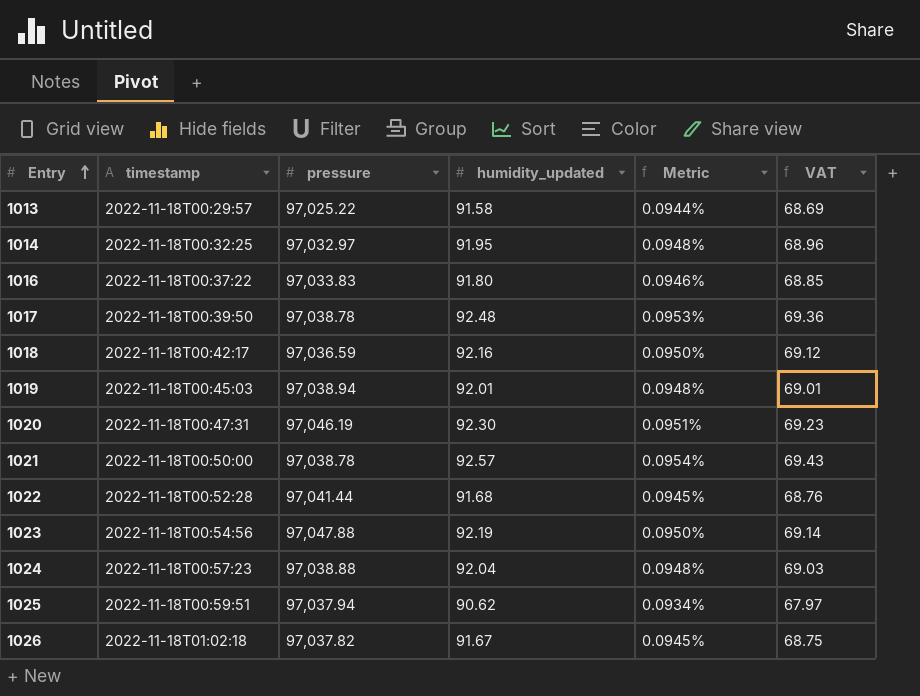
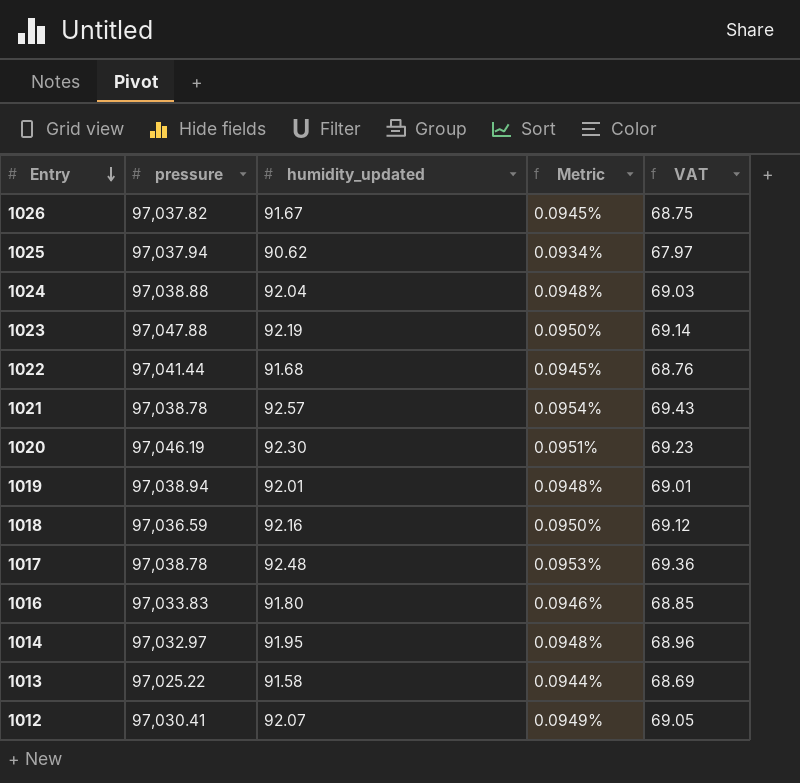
row order: Entry ascending -> Entry descending
column timestamp | position: 2 -> none
row 1012: none -> 97,030.41 | 92.07 | 0.0949% | 69.05

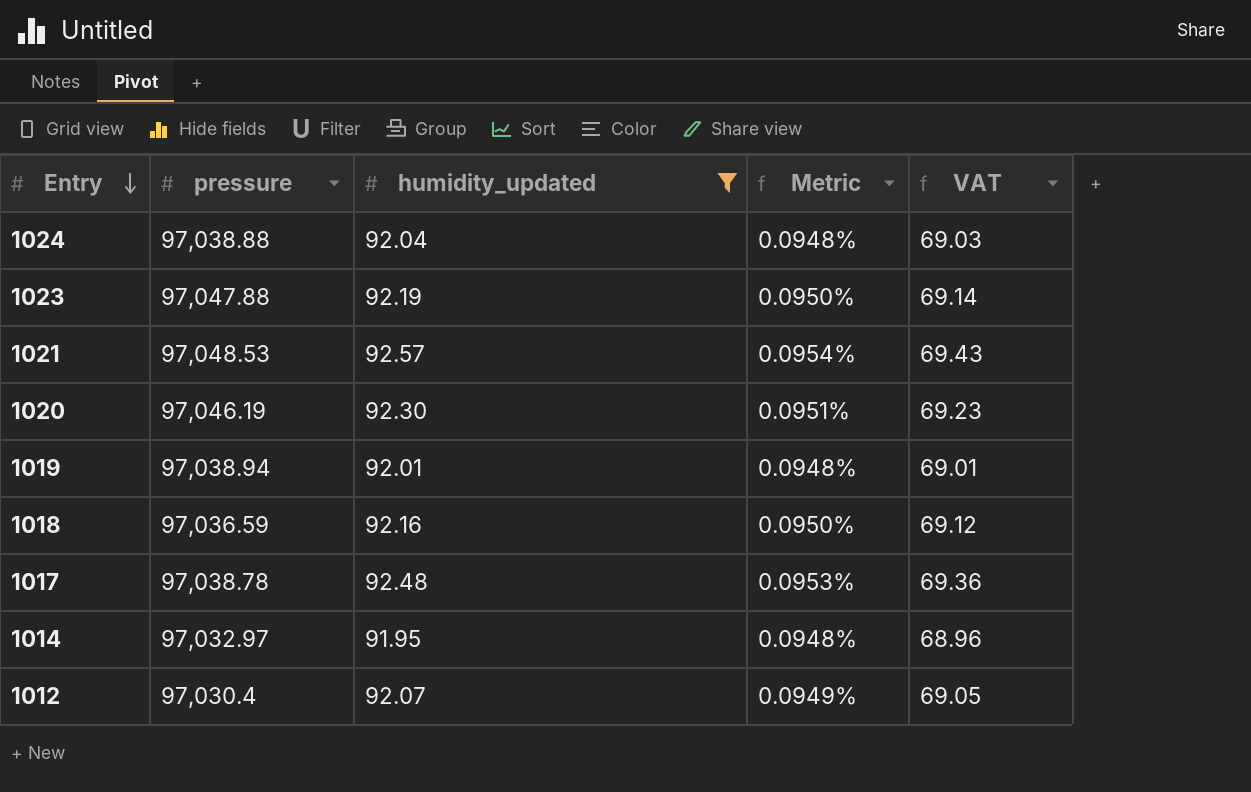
filter: none -> humidity_updated >= 91.95
1021 | pressure: 97,038.78 -> 97,048.53
1012 | pressure: 97,030.41 -> 97,030.4

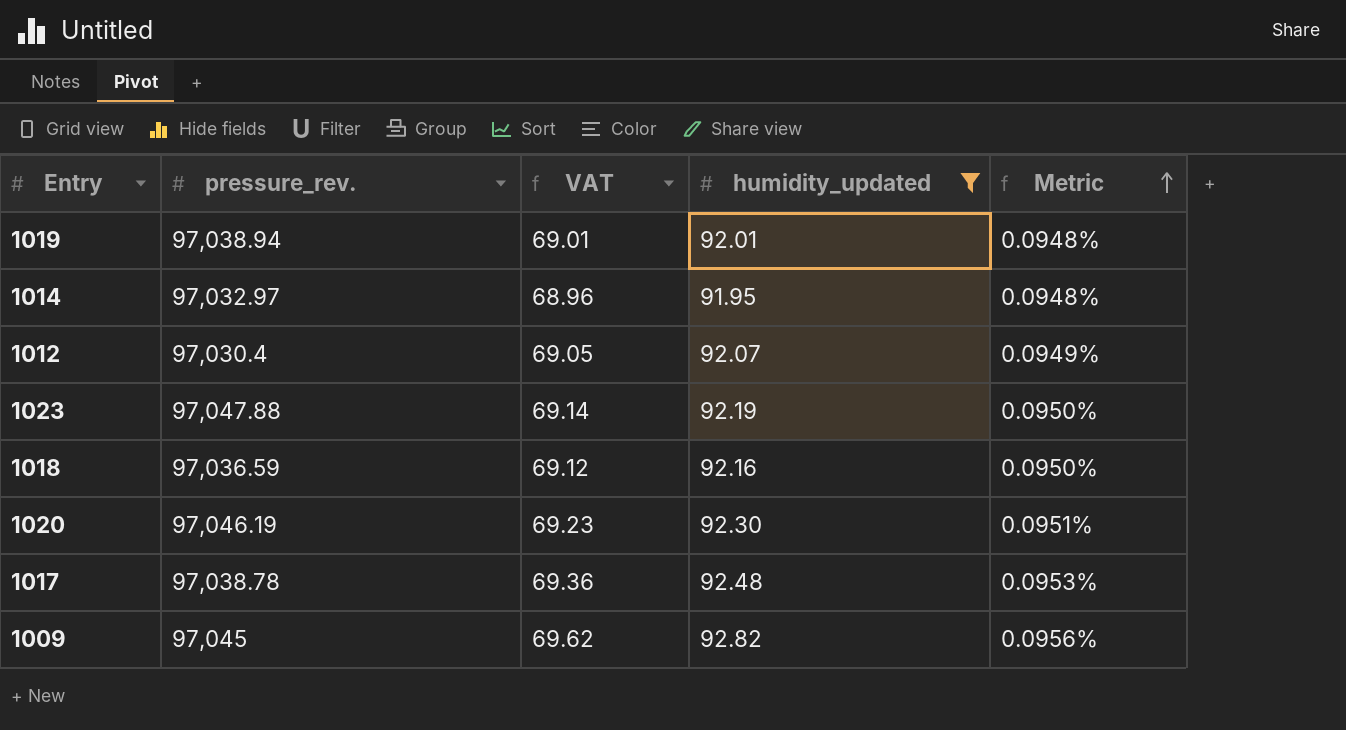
row order: Entry descending -> Metric ascending
column name: pressure -> pressure_rev.
column VAT | position: 5 -> 3
row 1024: 97,038.88 | 92.04 | 0.0948% | 69.03 -> none
row 1021: 97,048.53 | 92.57 | 0.0954% | 69.43 -> none
row 1009: none -> 97,045 | 69.62 | 92.82 | 0.0956%

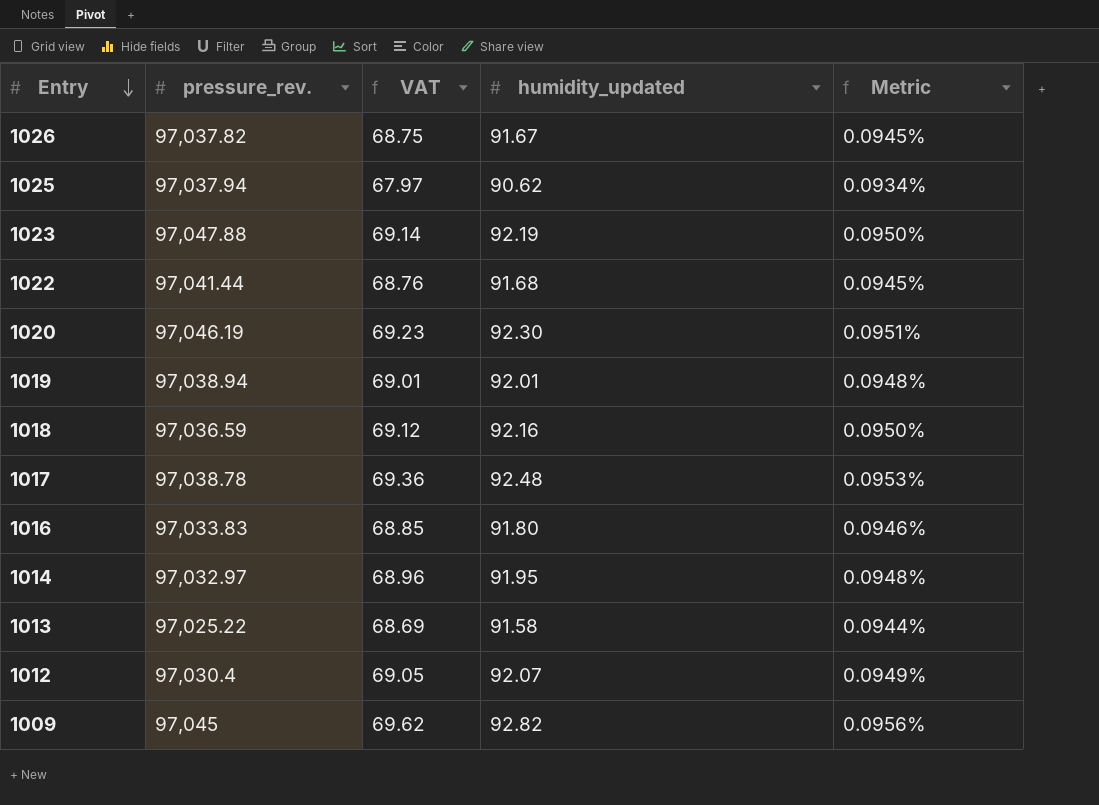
filter: humidity_updated >= 91.95 -> none
row order: Metric ascending -> Entry descending

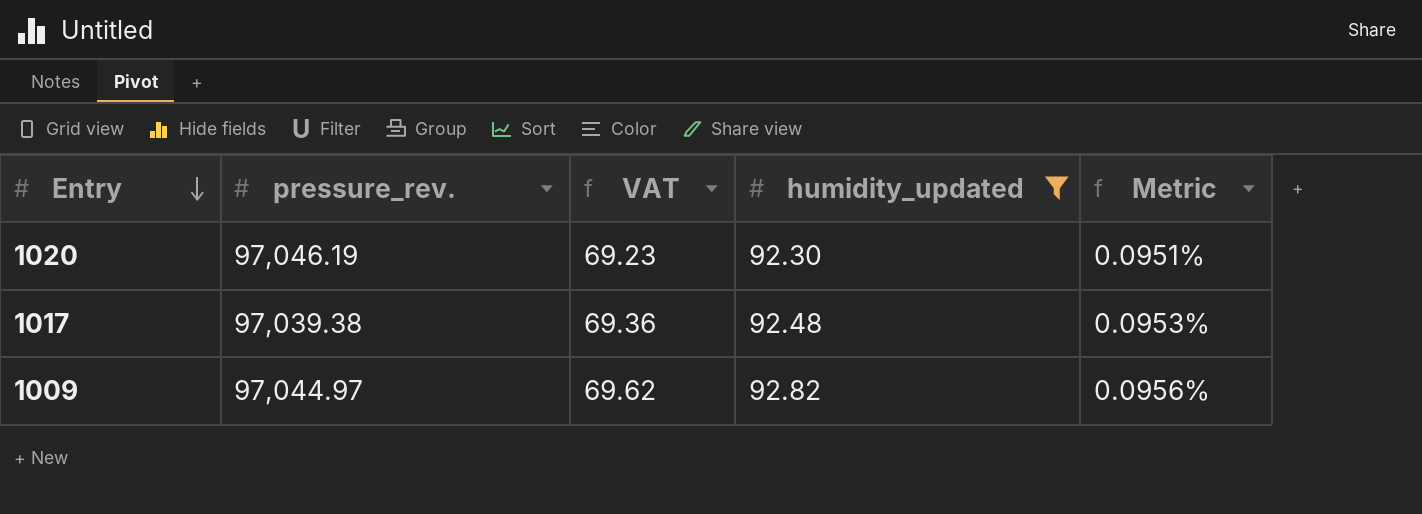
filter: none -> humidity_updated >= 92.30
1017 | pressure_rev.: 97,038.78 -> 97,039.38
1009 | pressure_rev.: 97,045 -> 97,044.97

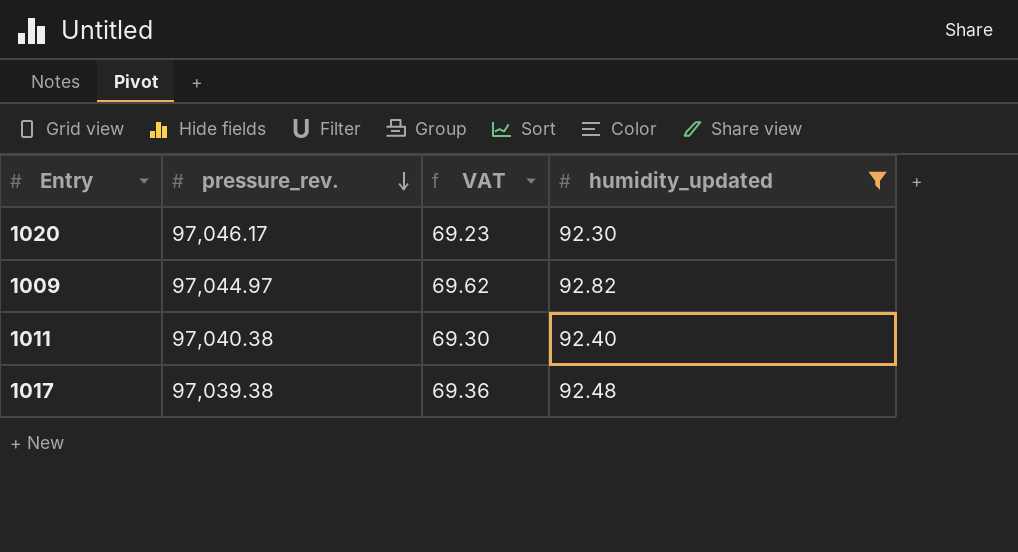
row order: Entry descending -> pressure_rev. descending
column Metric | formula: [humidity_updated] / [pressure_rev.] -> none
1020 | pressure_rev.: 97,046.19 -> 97,046.17
row 1011: none -> 97,040.38 | 69.30 | 92.40

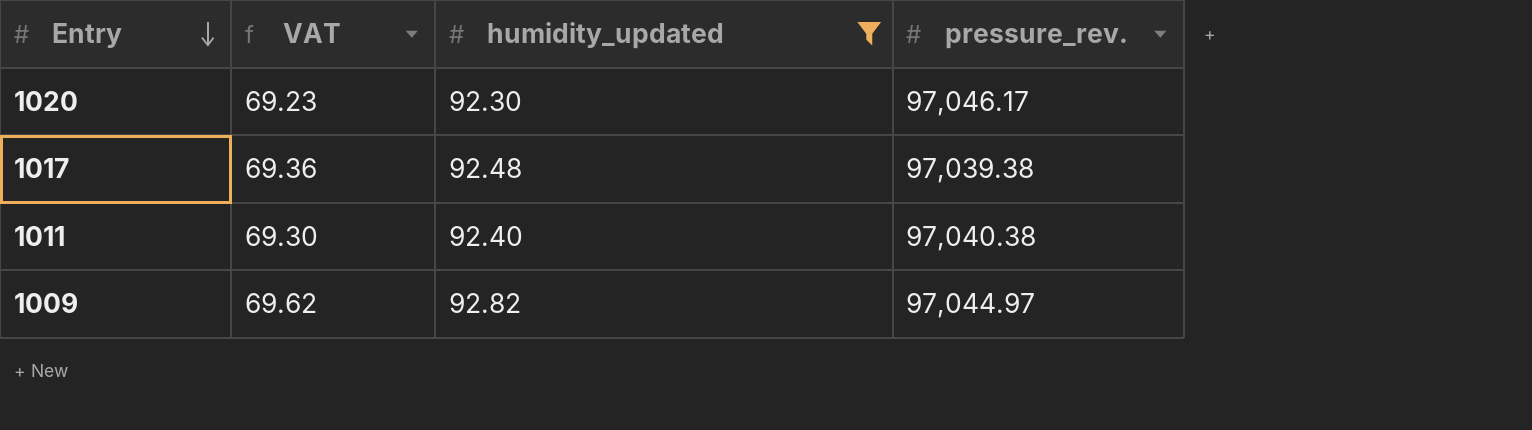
row order: pressure_rev. descending -> Entry descending
column pressure_rev. | position: 2 -> 4

